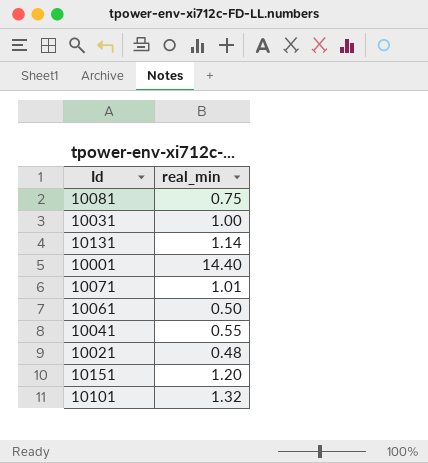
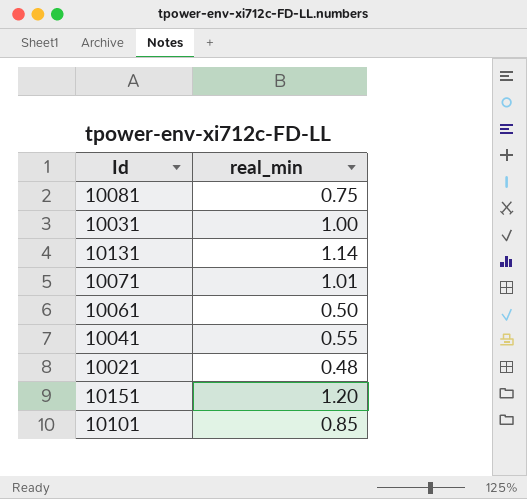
row 10001: 14.40 -> none
10101 | real_min: 1.32 -> 0.85

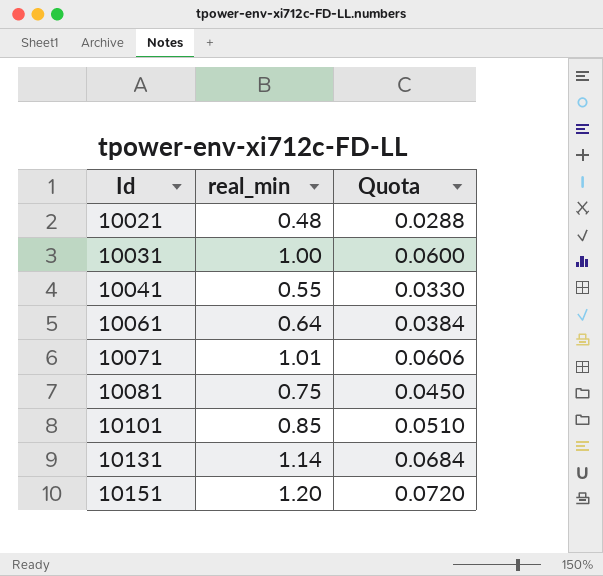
row order: none -> Id ascending
column Quota | formula: none -> [real_min] * 0.06
10061 | real_min: 0.50 -> 0.64

